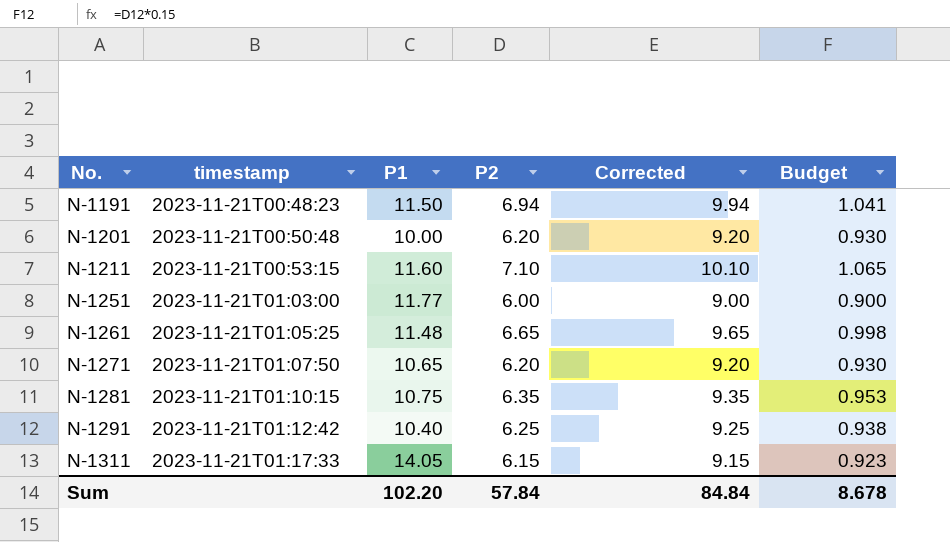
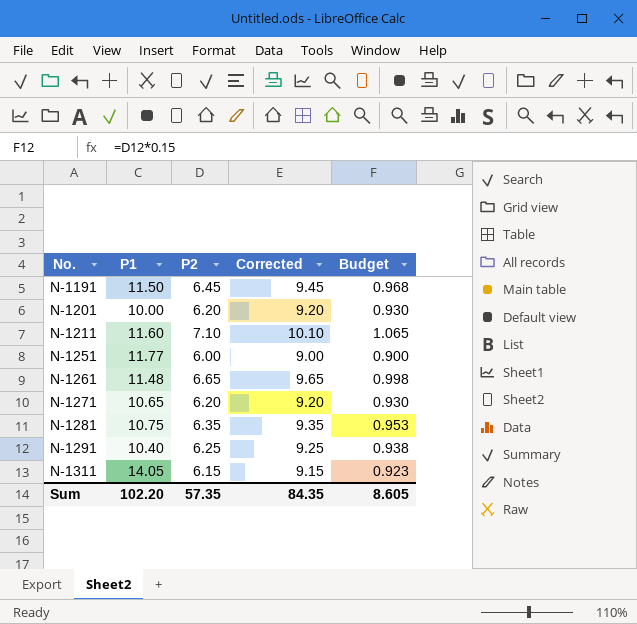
column timestamp | position: 2 -> none
N-1191 | P2: 6.94 -> 6.45
N-1191 | Corrected: 9.94 -> 9.45
N-1191 | Budget: 1.041 -> 0.968
Sum | P2: 57.84 -> 57.35
Sum | Corrected: 84.84 -> 84.35
Sum | Budget: 8.678 -> 8.605

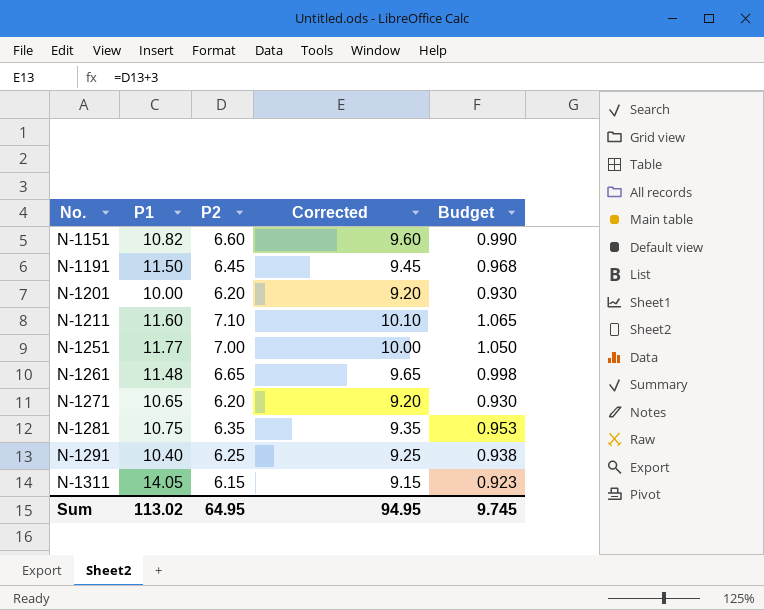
row N-1151: none -> 10.82 | 6.60 | 9.60 | 0.990
N-1251 | P2: 6.00 -> 7.00
N-1251 | Corrected: 9.00 -> 10.00
N-1251 | Budget: 0.900 -> 1.050
Sum | P1: 102.20 -> 113.02
Sum | P2: 57.35 -> 64.95
Sum | Corrected: 84.35 -> 94.95
Sum | Budget: 8.605 -> 9.745

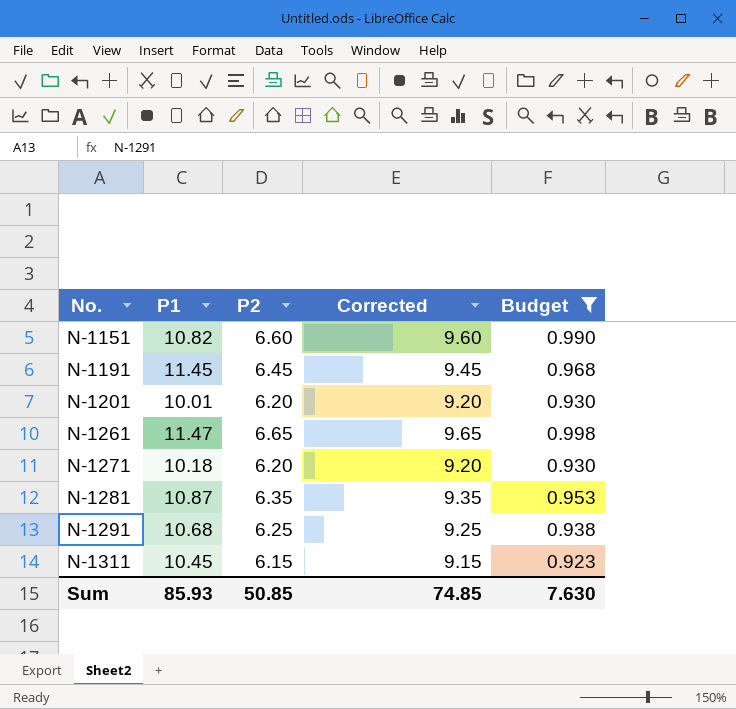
filter: none -> Budget <= 0.998
N-1191 | P1: 11.50 -> 11.45
N-1201 | P1: 10.00 -> 10.01
N-1261 | P1: 11.48 -> 11.47
N-1271 | P1: 10.65 -> 10.18
N-1281 | P1: 10.75 -> 10.87
N-1291 | P1: 10.40 -> 10.68
N-1311 | P1: 14.05 -> 10.45
Sum | P1: 113.02 -> 85.93
Sum | P2: 64.95 -> 50.85
Sum | Corrected: 94.95 -> 74.85
Sum | Budget: 9.745 -> 7.630

